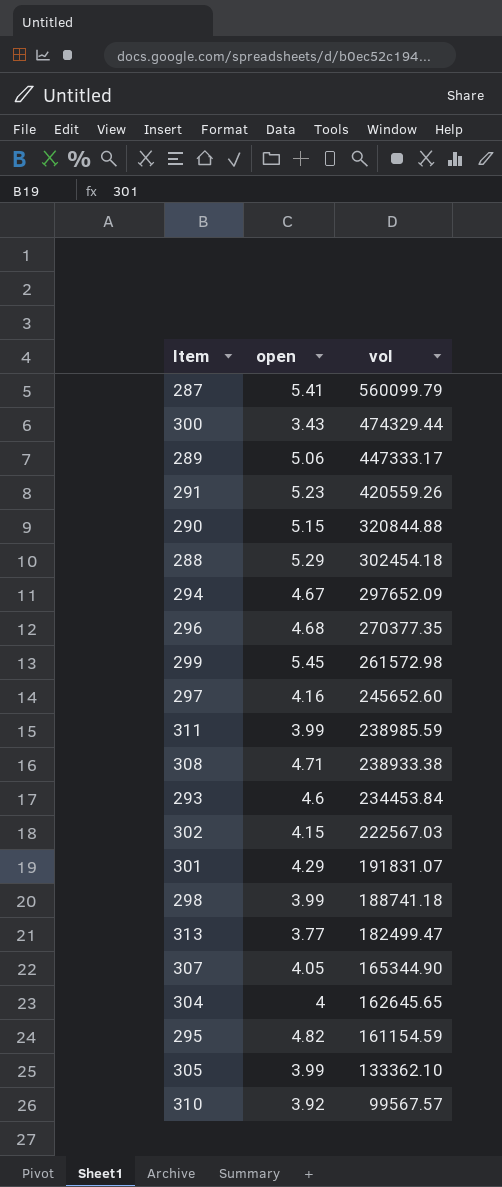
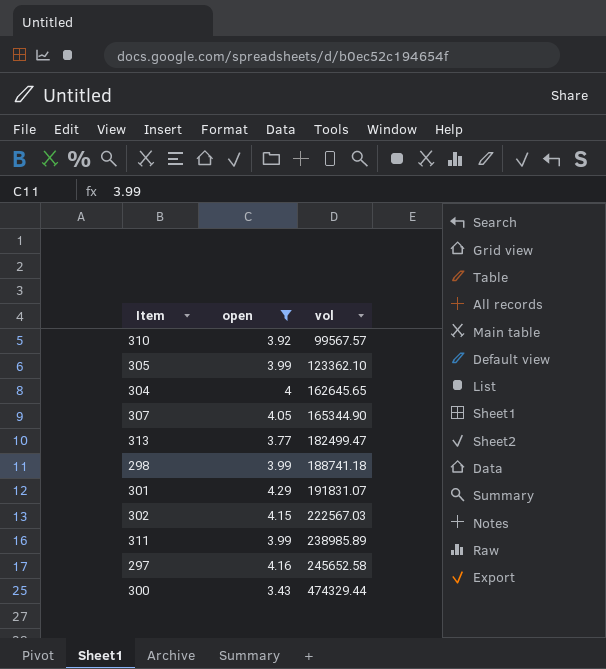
filter: none -> open <= 4.29
row order: vol descending -> vol ascending
305 | vol: 133362.10 -> 123362.10
311 | vol: 238985.59 -> 238985.89
297 | vol: 245652.60 -> 245652.58

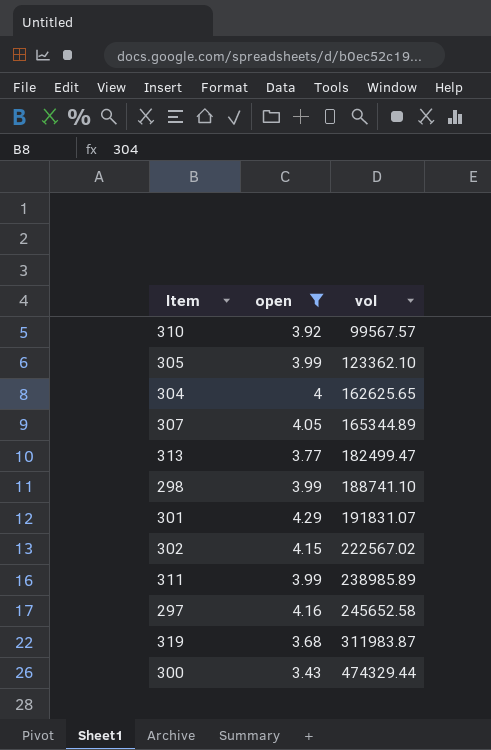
304 | vol: 162645.65 -> 162625.65
307 | vol: 165344.90 -> 165344.89
298 | vol: 188741.18 -> 188741.10
302 | vol: 222567.03 -> 222567.02
row 319: none -> 3.68 | 311983.87

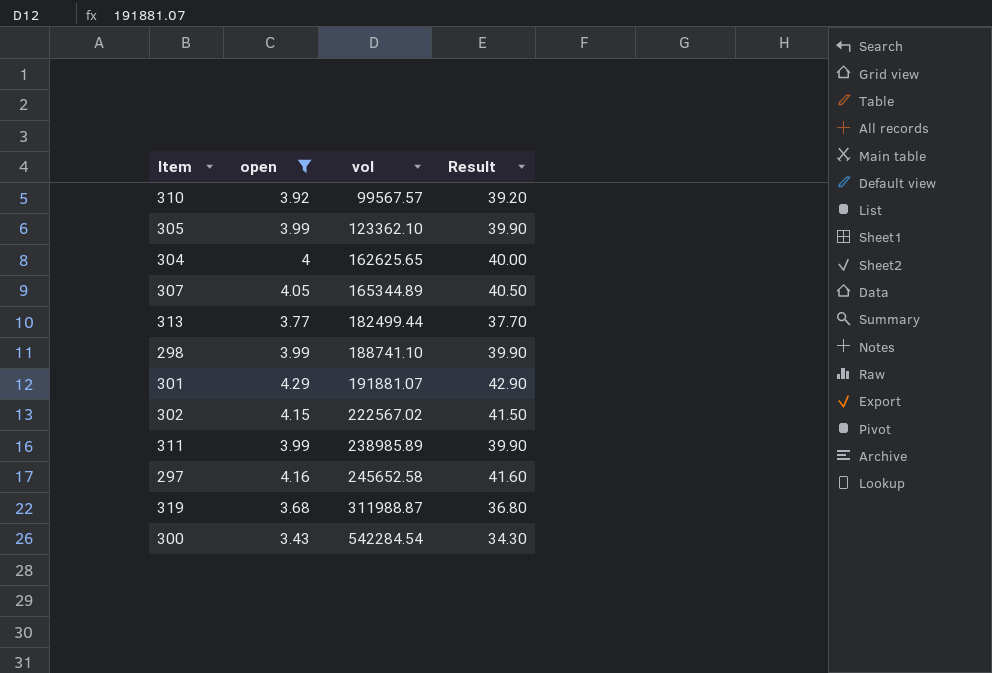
column Result | formula: none -> [open] * 10
313 | vol: 182499.47 -> 182499.44
301 | vol: 191831.07 -> 191881.07
319 | vol: 311983.87 -> 311988.87
300 | vol: 474329.44 -> 542284.54

